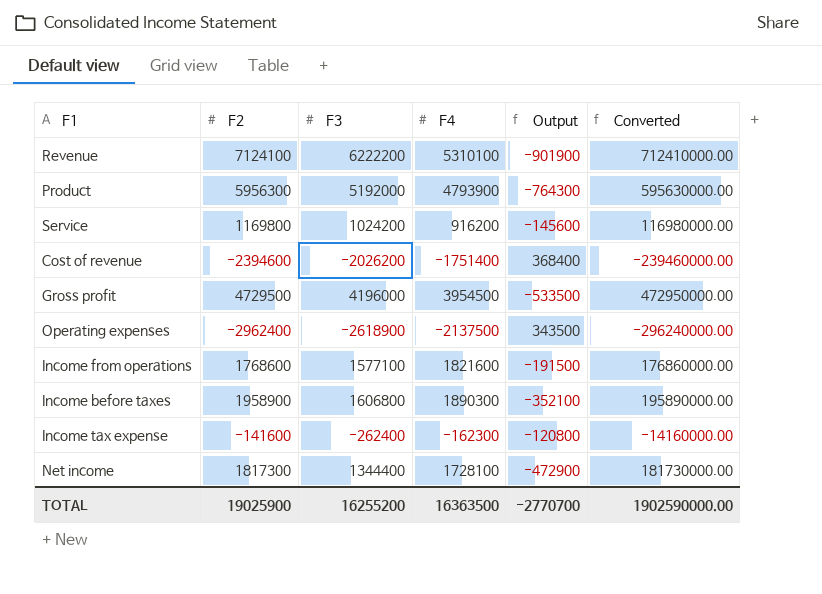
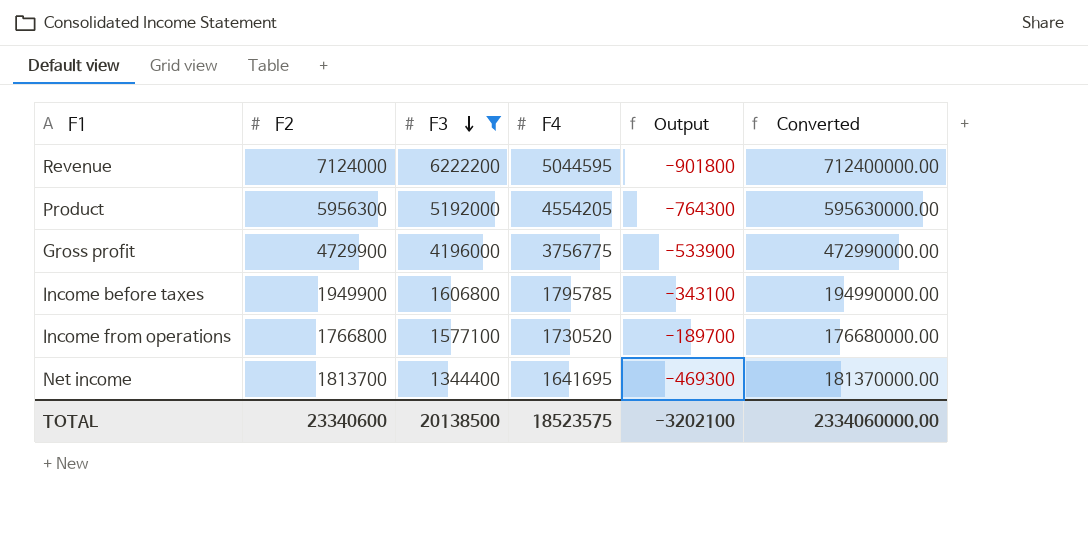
filter: none -> F3 >= 1344400
row order: none -> F3 descending
Revenue | F2: 7124100 -> 7124000
Revenue | F4: 5310100 -> 5044595
Revenue | Output: -901900 -> -901800
Revenue | Converted: 712410000.00 -> 712400000.00
Product | F4: 4793900 -> 4554205
Gross profit | F2: 4729500 -> 4729900
Gross profit | F4: 3954500 -> 3756775
Gross profit | Output: -533500 -> -533900
Gross profit | Converted: 472950000.00 -> 472990000.00
Income before taxes | F2: 1958900 -> 1949900
Income before taxes | F4: 1890300 -> 1795785
Income before taxes | Output: -352100 -> -343100
Income before taxes | Converted: 195890000.00 -> 194990000.00
Income from operations | F2: 1768600 -> 1766800
Income from operations | F4: 1821600 -> 1730520
Income from operations | Output: -191500 -> -189700
Income from operations | Converted: 176860000.00 -> 176680000.00
Net income | F2: 1817300 -> 1813700
Net income | F4: 1728100 -> 1641695
Net income | Output: -472900 -> -469300
Net income | Converted: 181730000.00 -> 181370000.00
TOTAL | F2: 19025900 -> 23340600
TOTAL | F3: 16255200 -> 20138500
TOTAL | F4: 16363500 -> 18523575
TOTAL | Output: -2770700 -> -3202100
TOTAL | Converted: 1902590000.00 -> 2334060000.00

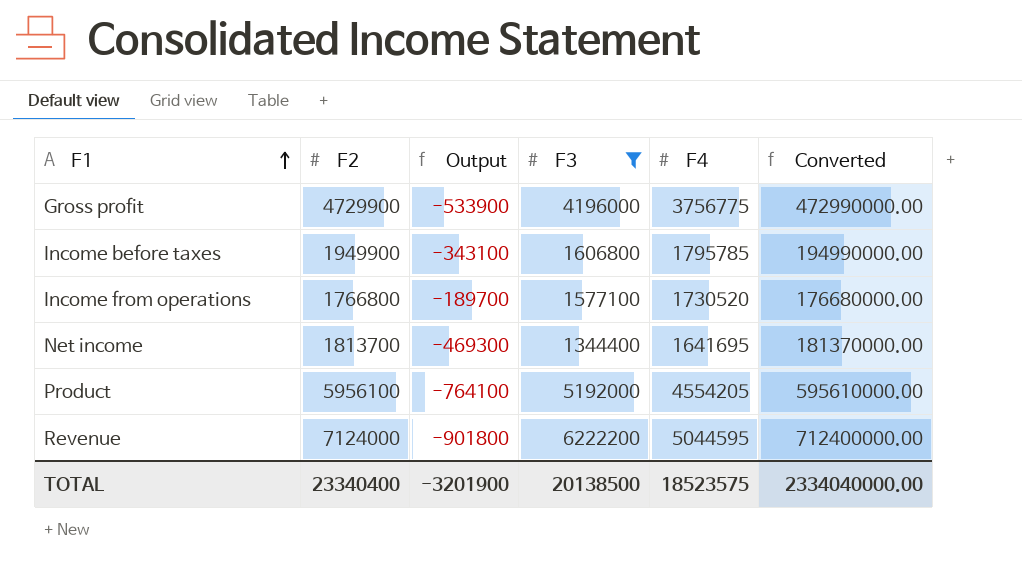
row order: F3 descending -> F1 ascending
column Output | position: 5 -> 3
Product | F2: 5956300 -> 5956100
Product | Output: -764300 -> -764100
Product | Converted: 595630000.00 -> 595610000.00
TOTAL | F2: 23340600 -> 23340400
TOTAL | Output: -3202100 -> -3201900
TOTAL | Converted: 2334060000.00 -> 2334040000.00

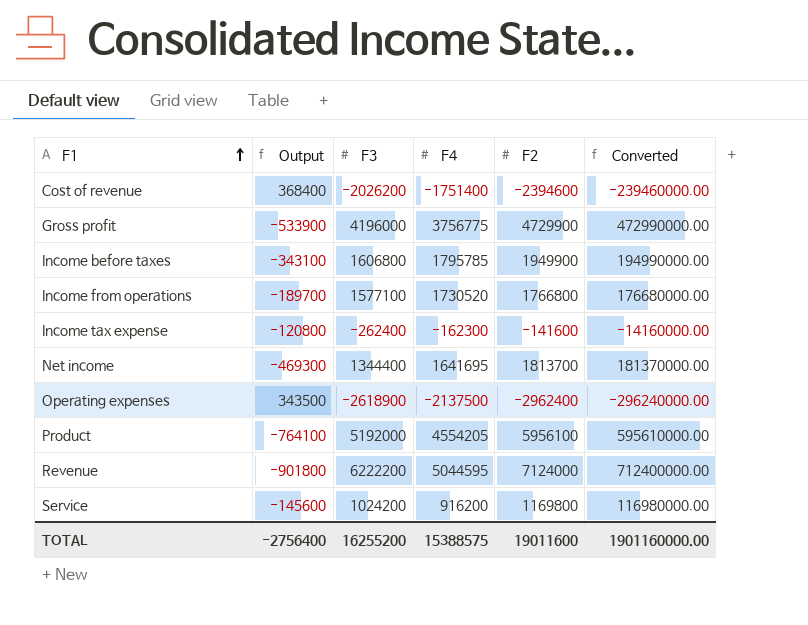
filter: F3 >= 1344400 -> none
column F2 | position: 2 -> 5
TOTAL | Output: -3201900 -> -2756400
TOTAL | F3: 20138500 -> 16255200
TOTAL | F4: 18523575 -> 15388575
TOTAL | F2: 23340400 -> 19011600
TOTAL | Converted: 2334040000.00 -> 1901160000.00

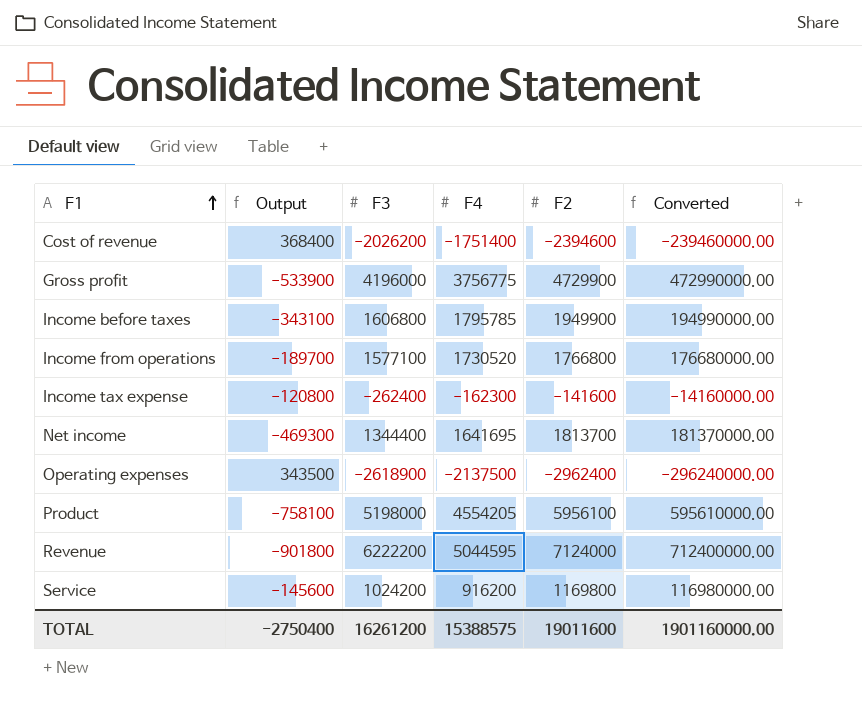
Product | Output: -764100 -> -758100
Product | F3: 5192000 -> 5198000
TOTAL | Output: -2756400 -> -2750400
TOTAL | F3: 16255200 -> 16261200

